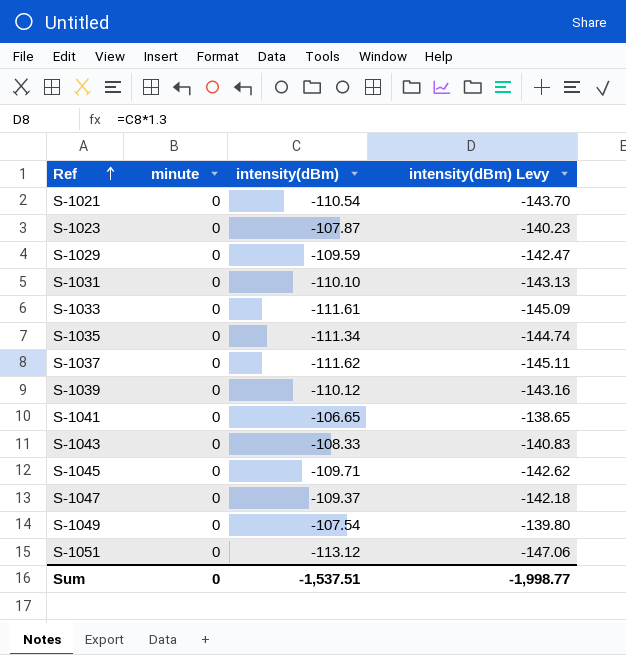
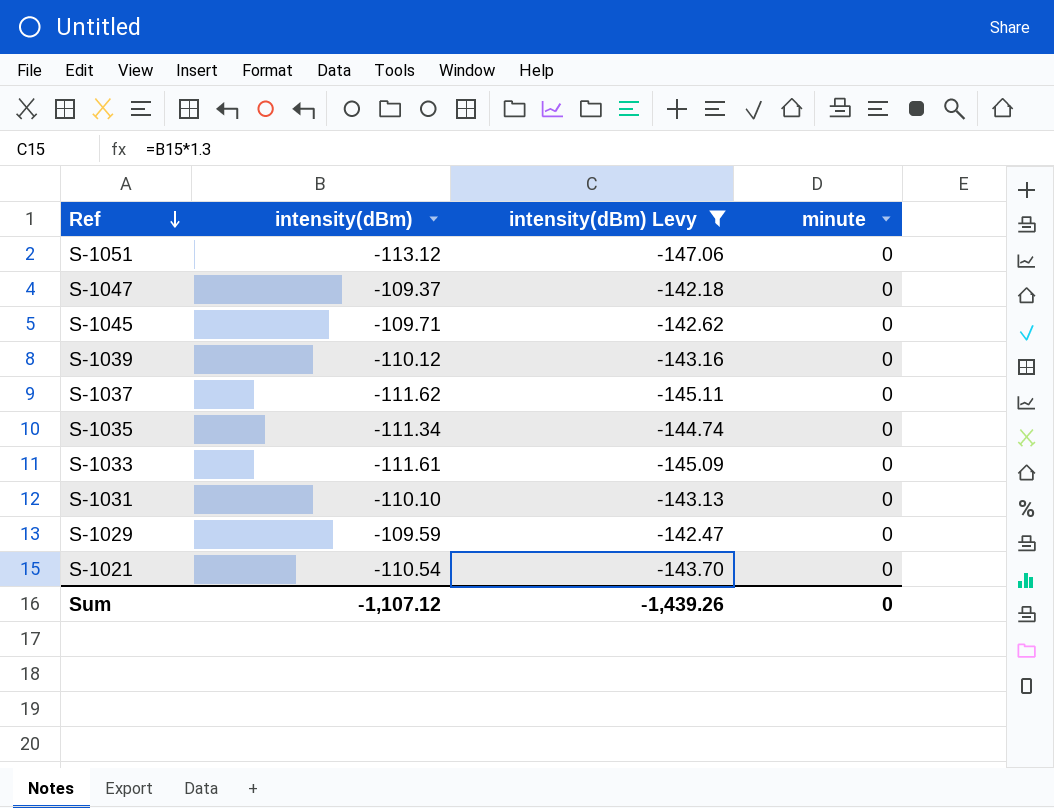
filter: none -> intensity(dBm) Levy <= -142.18
row order: Ref ascending -> Ref descending
column minute | position: 2 -> 4
Sum | intensity(dBm): -1,537.51 -> -1,107.12
Sum | intensity(dBm) Levy: -1,998.77 -> -1,439.26

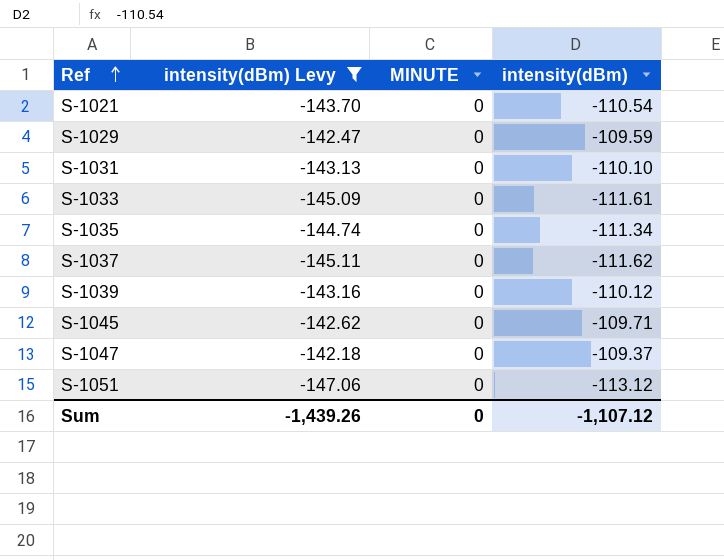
row order: Ref descending -> Ref ascending
column name: minute -> MINUTE
column intensity(dBm) | position: 2 -> 4

